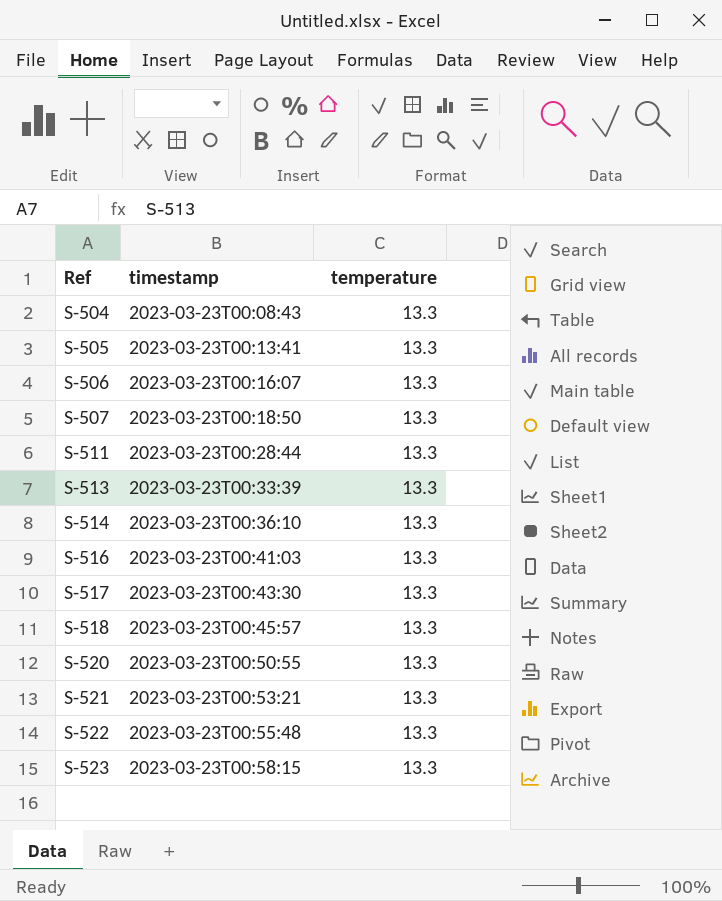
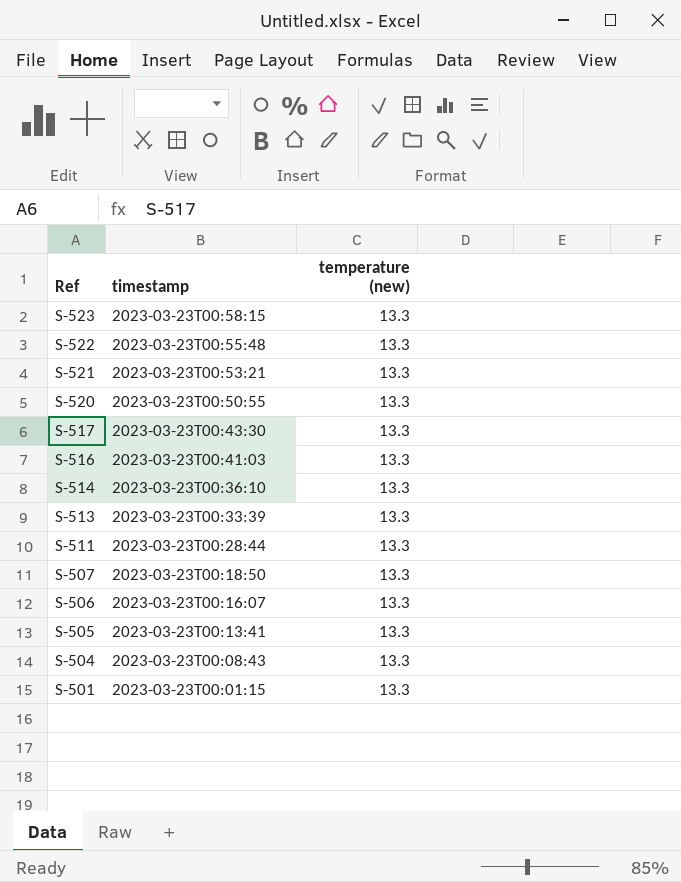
row order: Ref ascending -> Ref descending
column name: temperature -> temperature (new)
row S-518: 2023-03-23T00:45:57 | 13.3 -> none
row S-501: none -> 2023-03-23T00:01:15 | 13.3

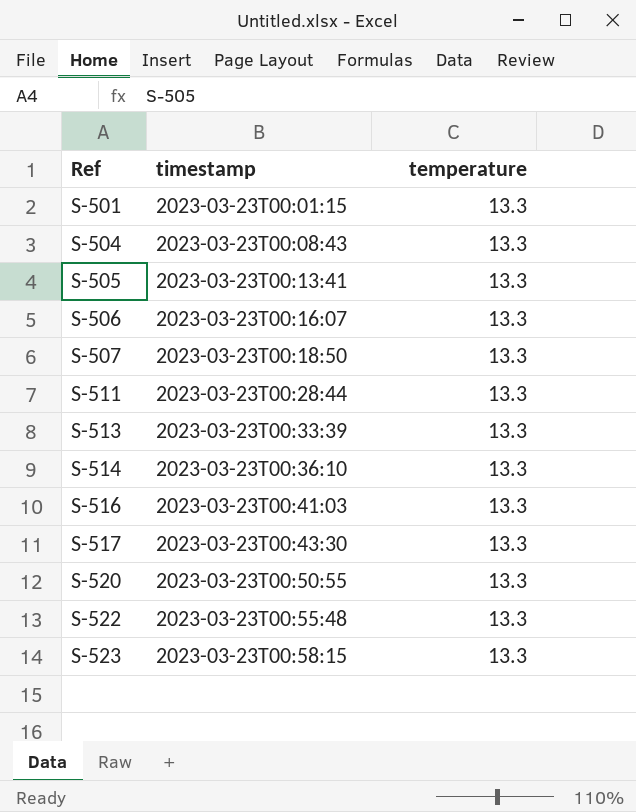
row order: Ref descending -> Ref ascending
column name: temperature (new) -> temperature
row S-521: 2023-03-23T00:53:21 | 13.3 -> none

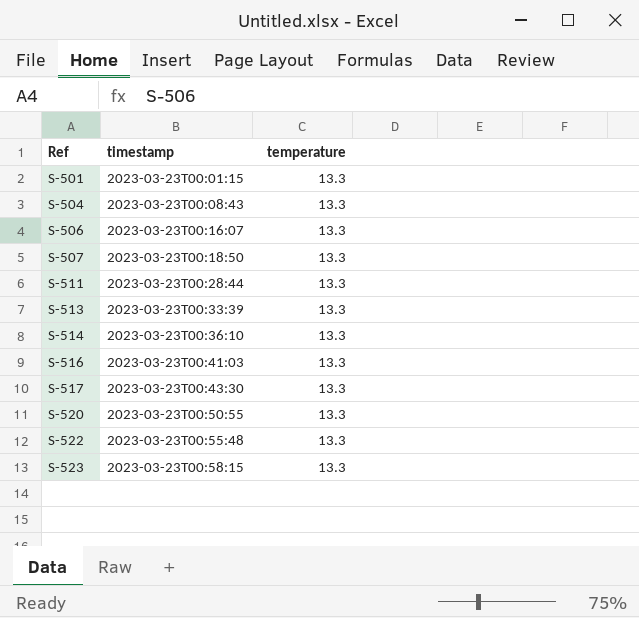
row S-505: 2023-03-23T00:13:41 | 13.3 -> none

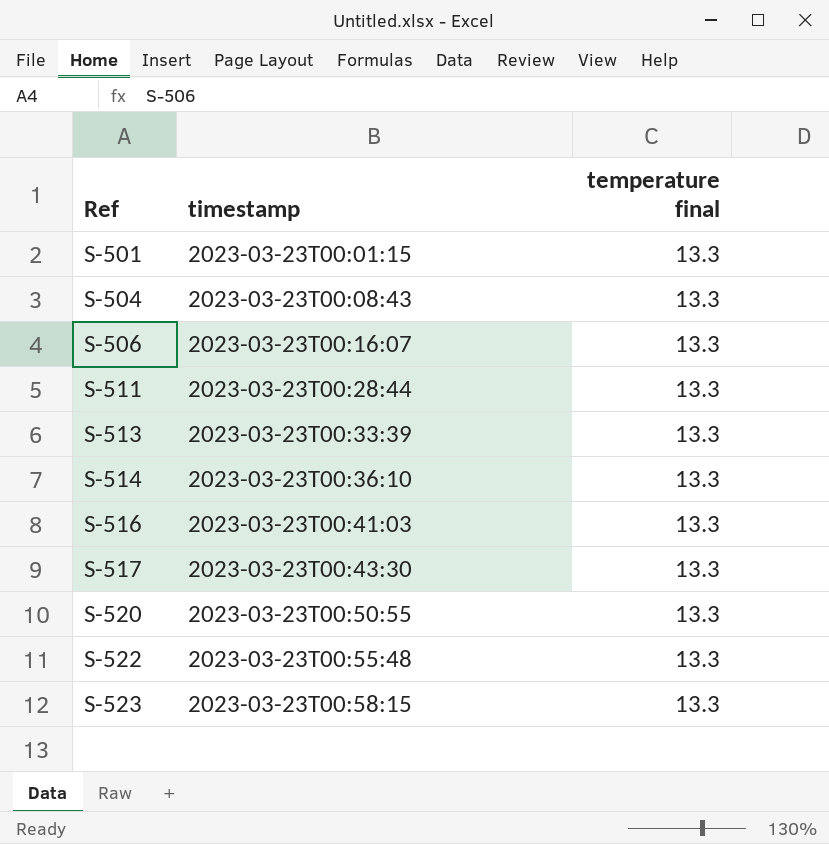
column name: temperature -> temperature final
row S-507: 2023-03-23T00:18:50 | 13.3 -> none

